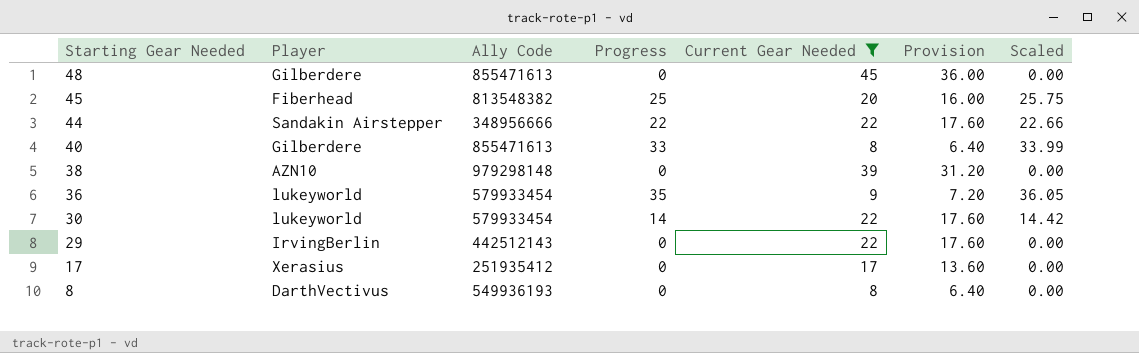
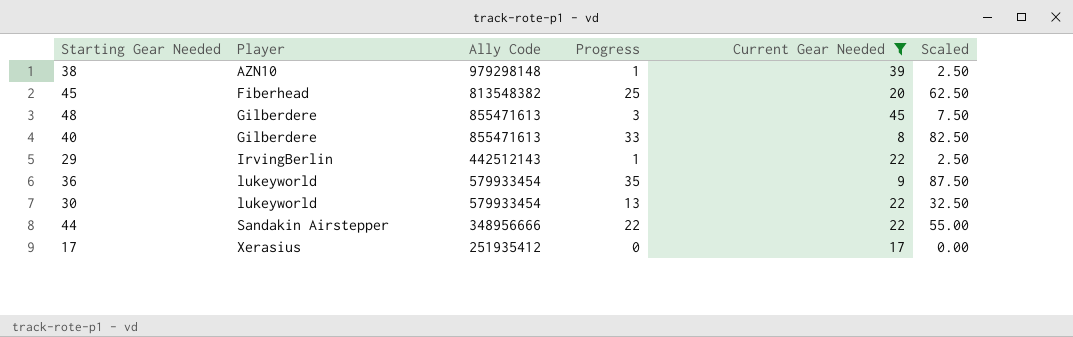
row order: Starting Gear Needed descending -> Player ascending
column Provision | formula: [Current Gear Needed] * 0.8 -> none
column Scaled | formula: [Progress] * 1.03 -> [Progress] * 2.5
row 8: DarthVectivus | 549936193 | 0 | 8 | 6.40 | 0.00 -> none
38 | Progress: 0 -> 1
48 | Progress: 0 -> 3
29 | Progress: 0 -> 1
30 | Progress: 14 -> 13

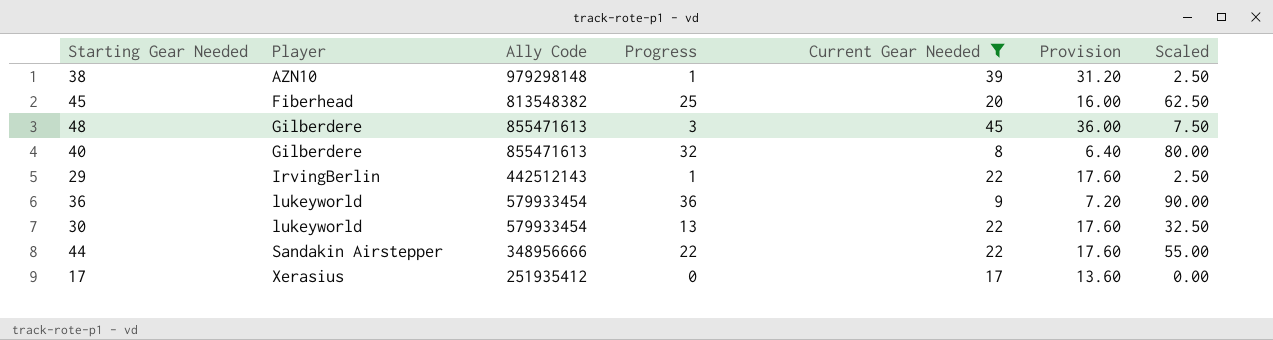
column Provision | formula: none -> [Current Gear Needed] * 0.8
40 | Progress: 33 -> 32
40 | Scaled: 82.50 -> 80.00
36 | Progress: 35 -> 36
36 | Scaled: 87.50 -> 90.00

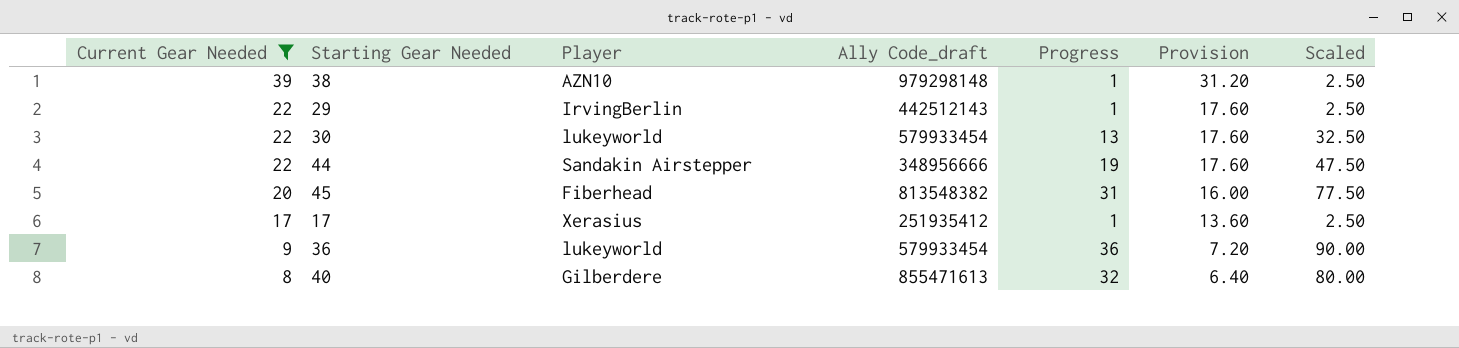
row order: Player ascending -> Current Gear Needed descending
column Current Gear Needed | position: 5 -> 1
column name: Ally Code -> Ally Code_draft
row 48: Gilberdere | 855471613 | 3 | 45 | 36.00 | 7.50 -> none
44 | Progress: 22 -> 19
44 | Scaled: 55.00 -> 47.50
45 | Progress: 25 -> 31
45 | Scaled: 62.50 -> 77.50
17 | Progress: 0 -> 1
17 | Scaled: 0.00 -> 2.50

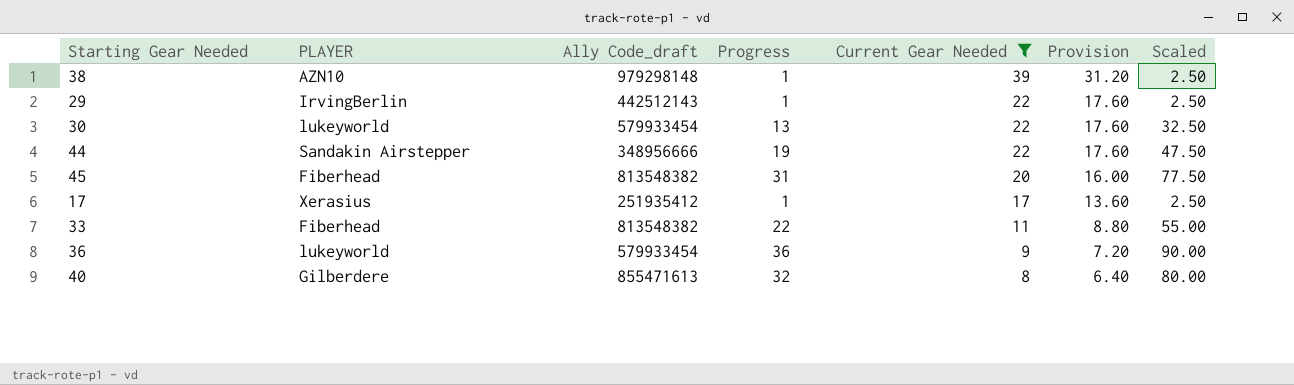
column name: Player -> PLAYER
column Current Gear Needed | position: 1 -> 5
row 33: none -> Fiberhead | 813548382 | 22 | 11 | 8.80 | 55.00

